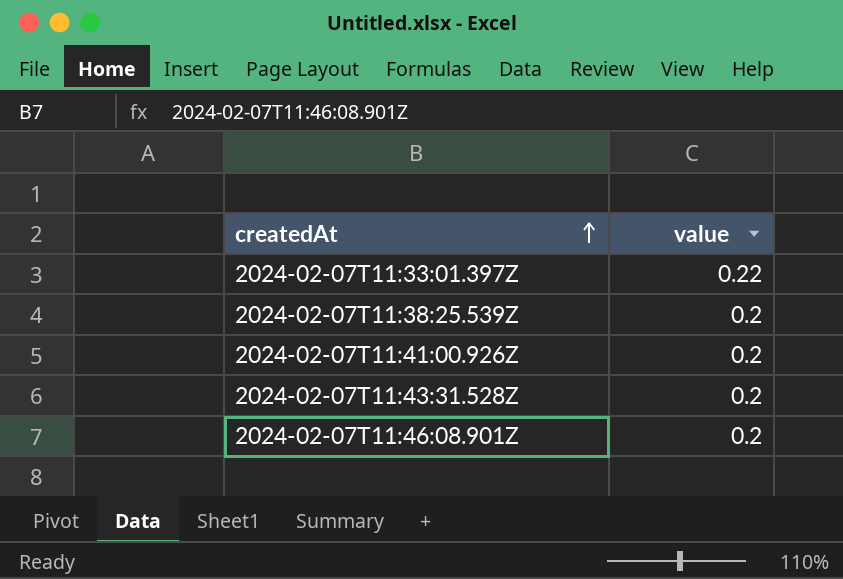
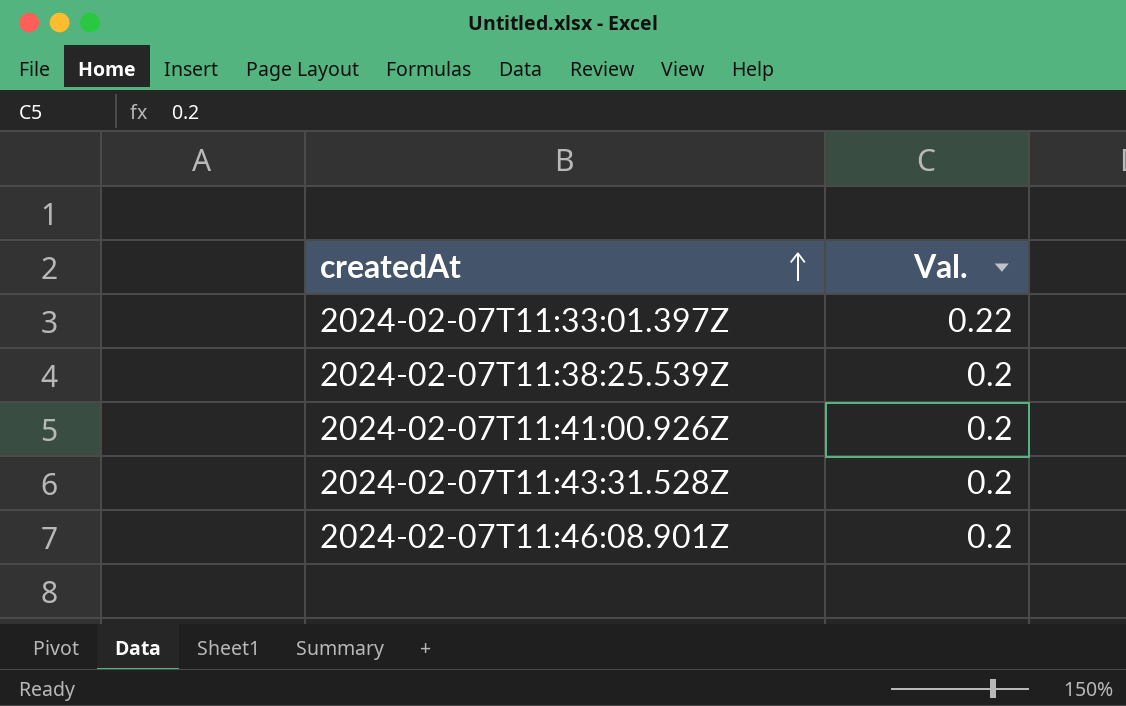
column name: value -> Val.

